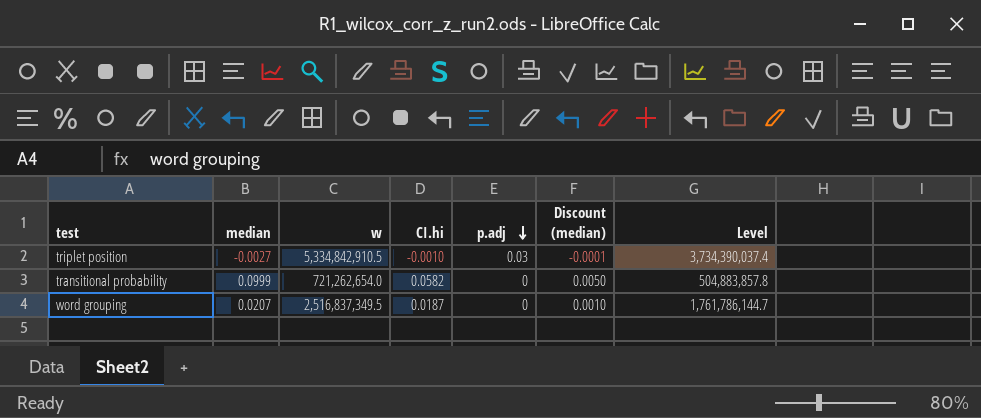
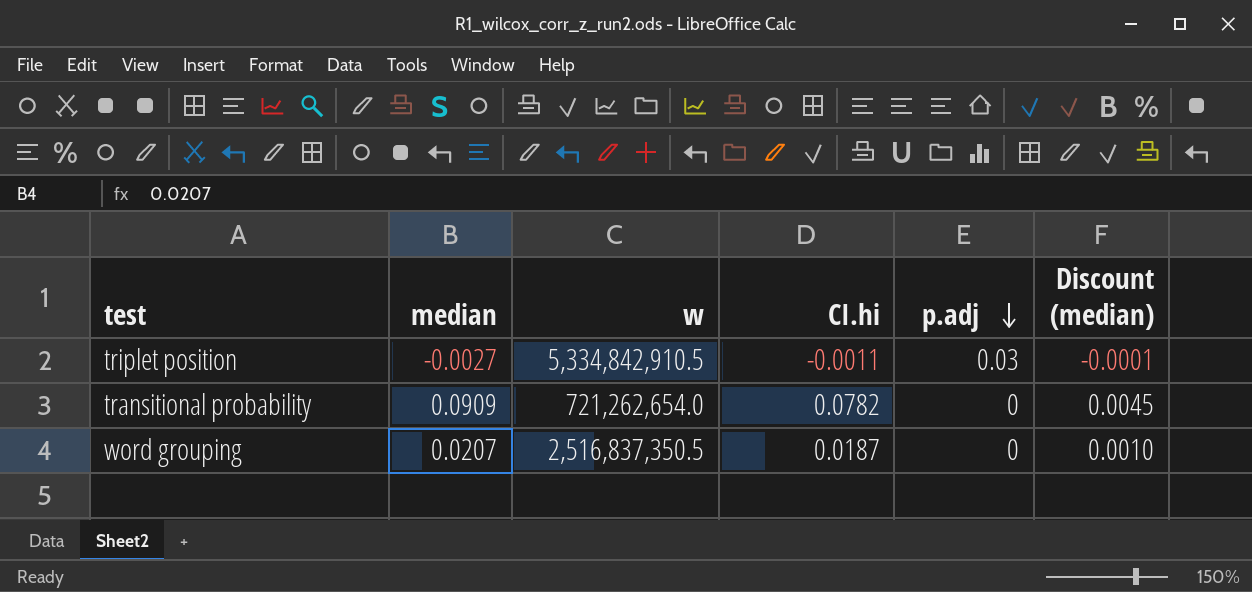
column Level | formula: [w] * 0.7 -> none
triplet position | CI.hi: -0.0010 -> -0.0011
transitional probability | median: 0.0999 -> 0.0909
transitional probability | CI.hi: 0.0582 -> 0.0782
transitional probability | Discount (median): 0.0050 -> 0.0045
word grouping | w: 2,516,837,349.5 -> 2,516,837,350.5

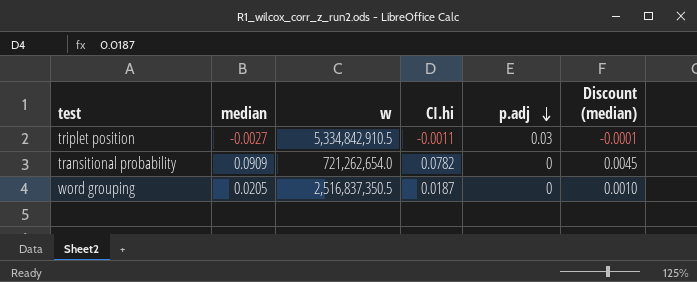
word grouping | median: 0.0207 -> 0.0205

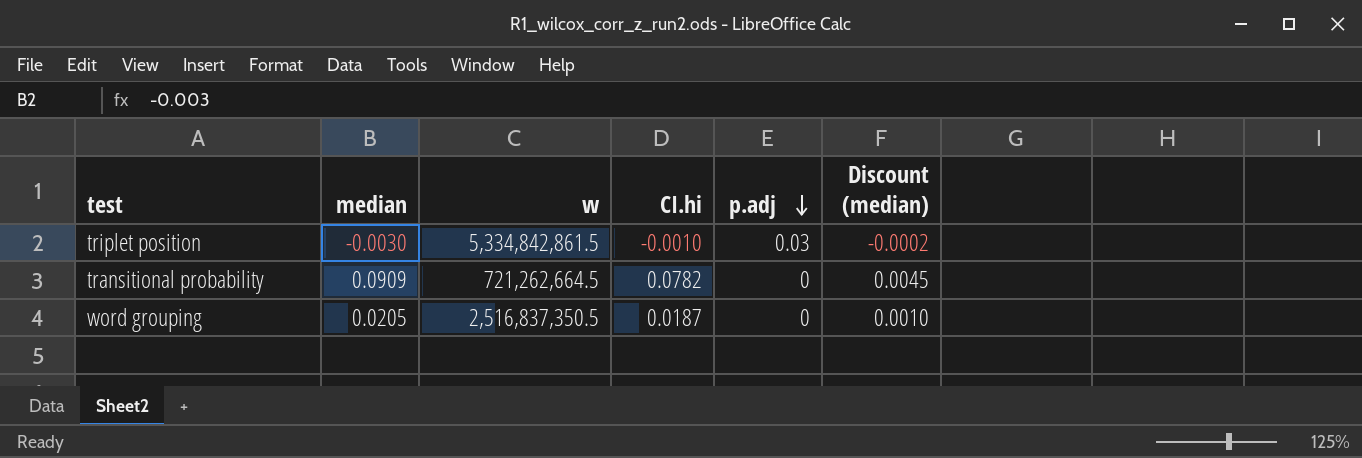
triplet position | median: -0.0027 -> -0.0030
triplet position | w: 5,334,842,910.5 -> 5,334,842,861.5
triplet position | CI.hi: -0.0011 -> -0.0010
triplet position | Discount (median): -0.0001 -> -0.0002
transitional probability | w: 721,262,654.0 -> 721,262,664.5

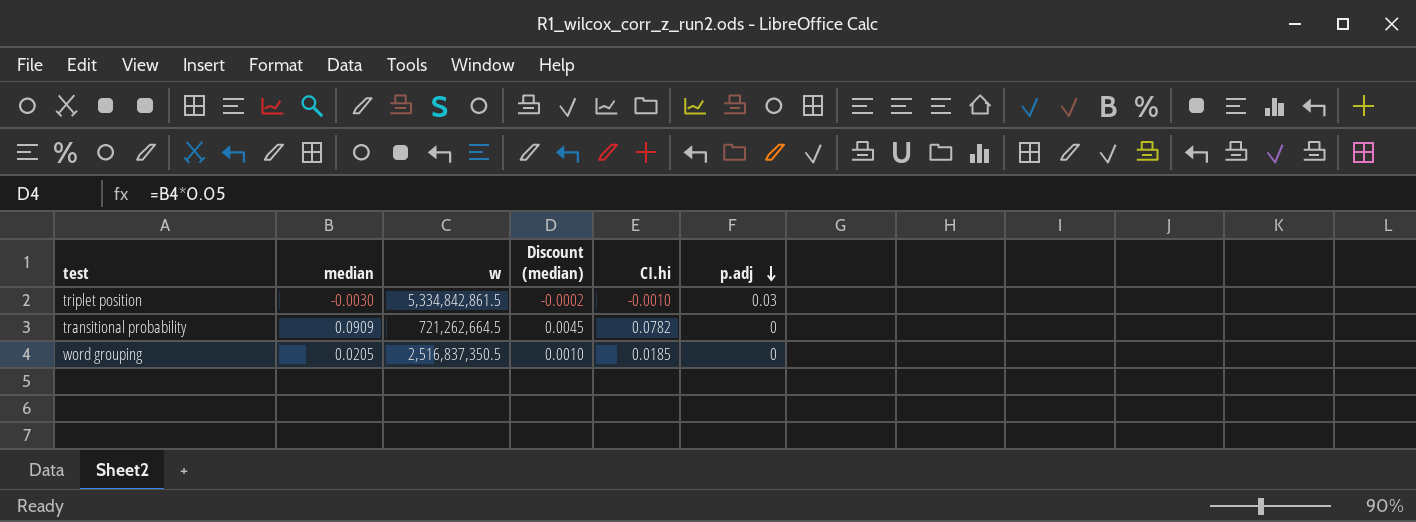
column Discount (median) | position: 6 -> 4
word grouping | CI.hi: 0.0187 -> 0.0185

